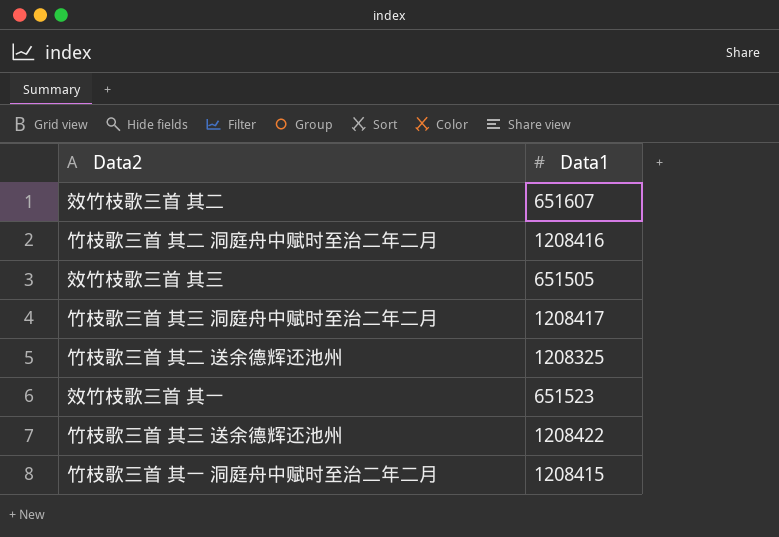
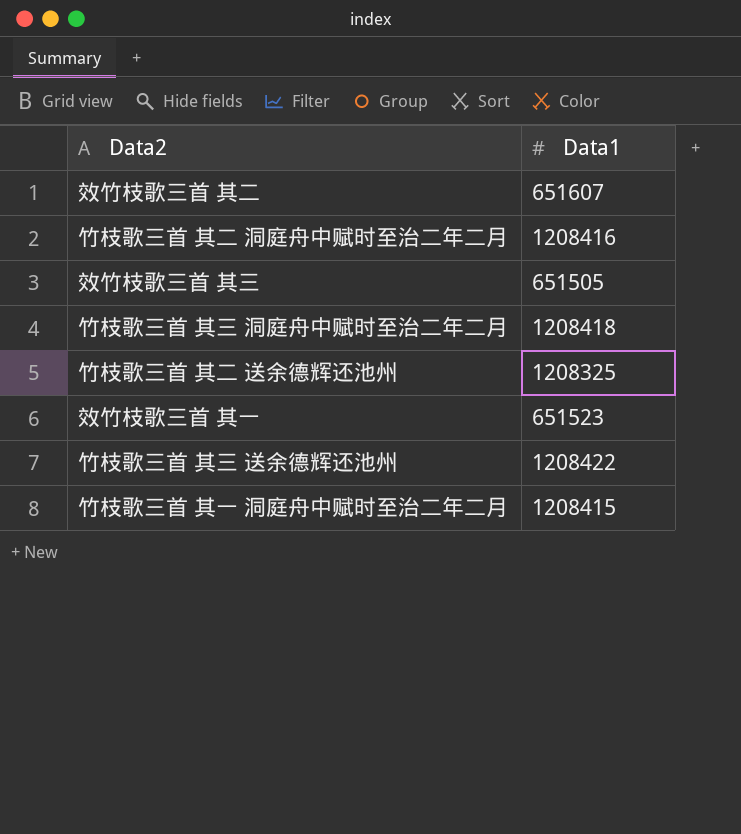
竹枝歌三首 其三 洞庭舟中赋时至治二年二月 | Data1: 1208417 -> 1208418

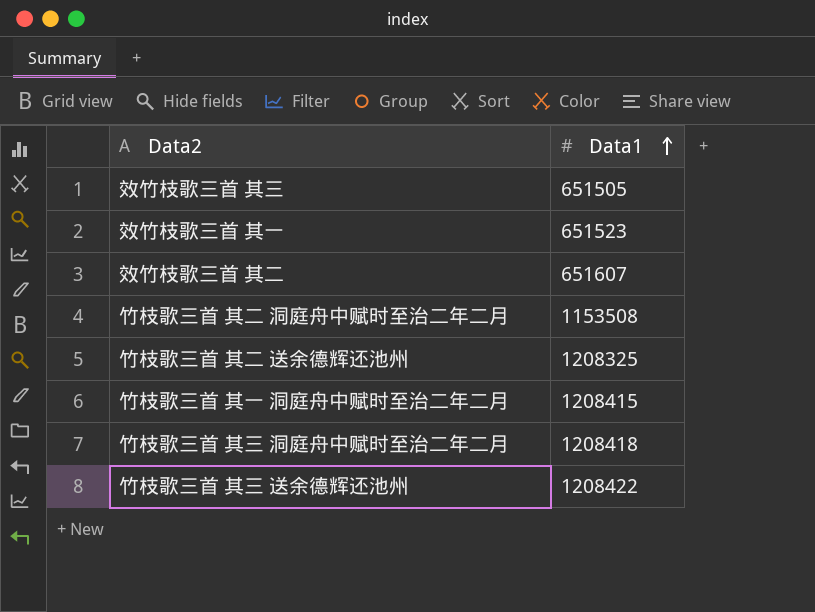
row order: none -> Data1 ascending
竹枝歌三首 其二 洞庭舟中赋时至治二年二月 | Data1: 1208416 -> 1153508

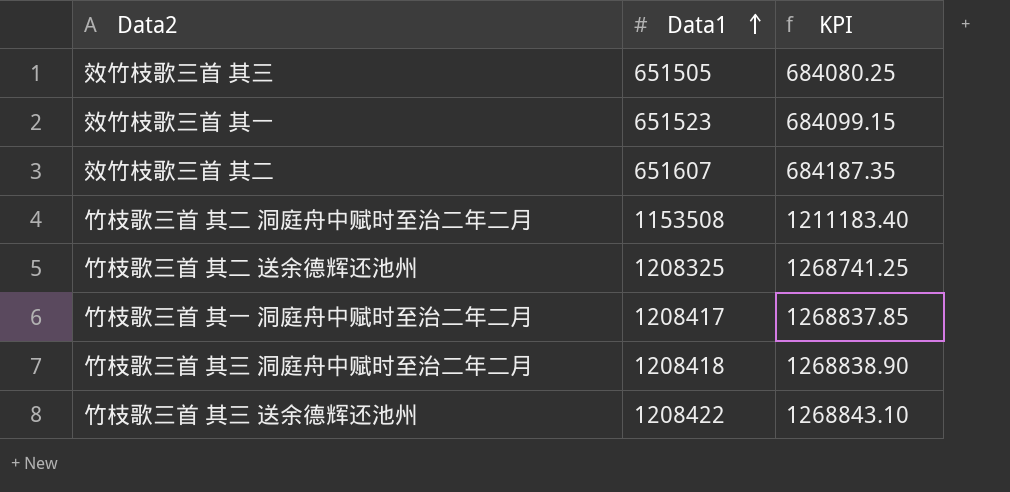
column KPI | formula: none -> [Data1] * 1.05
竹枝歌三首 其一 洞庭舟中赋时至治二年二月 | Data1: 1208415 -> 1208417

